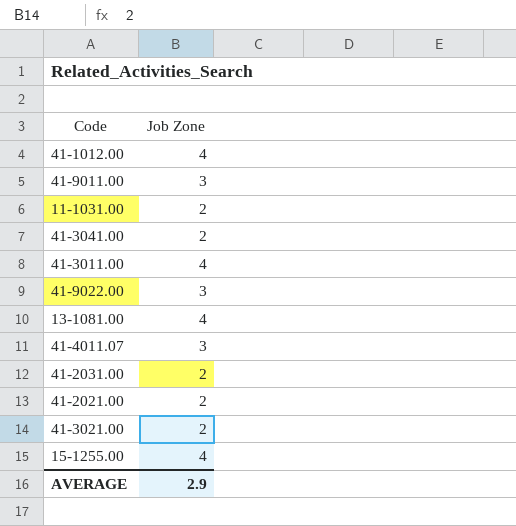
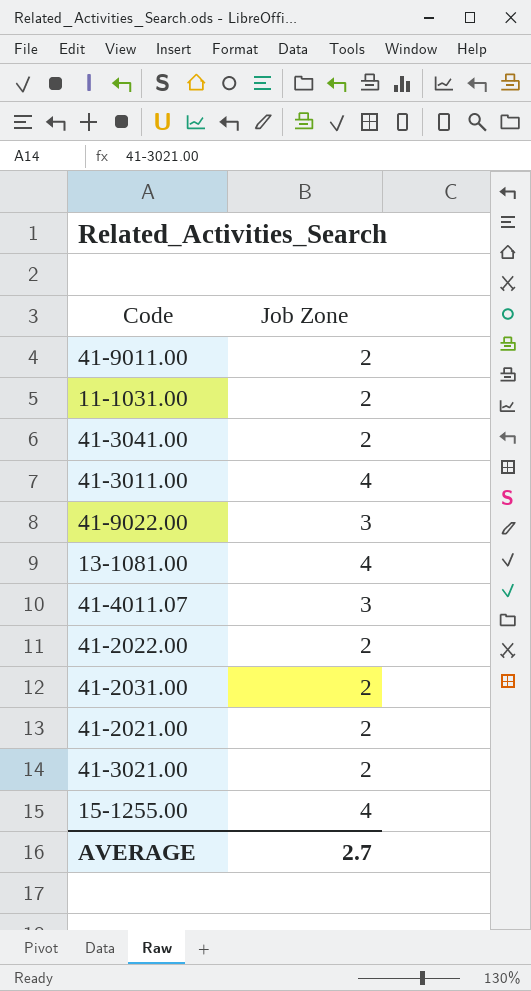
row 41-1012.00: 4 -> none
41-9011.00 | Job Zone: 3 -> 2
row 41-2022.00: none -> 2
AVERAGE | Job Zone: 2.9 -> 2.7

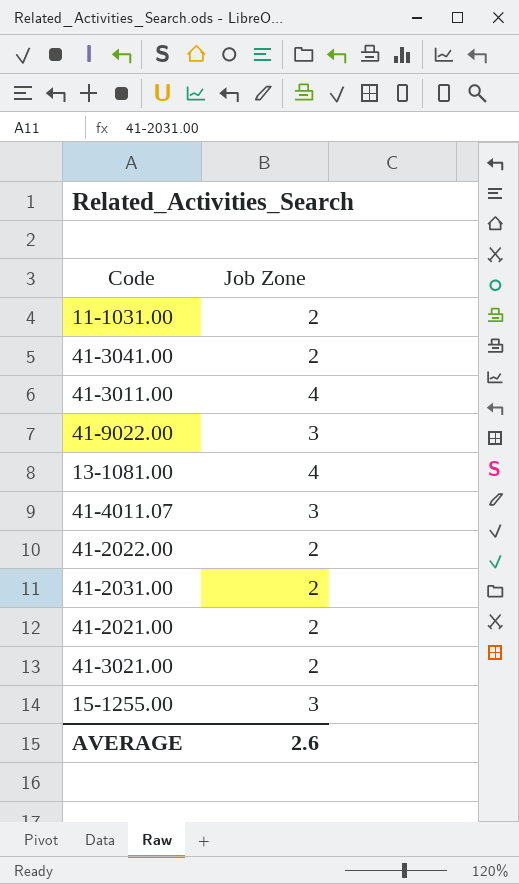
row 41-9011.00: 2 -> none
15-1255.00 | Job Zone: 4 -> 3
AVERAGE | Job Zone: 2.7 -> 2.6

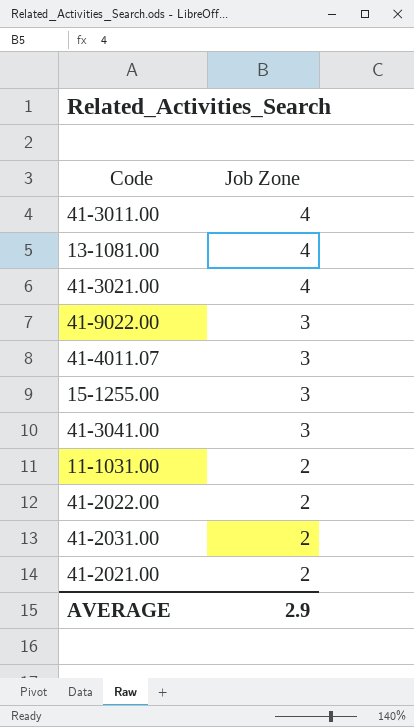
row order: none -> Job Zone descending
41-3021.00 | Job Zone: 2 -> 4
41-3041.00 | Job Zone: 2 -> 3
AVERAGE | Job Zone: 2.6 -> 2.9

